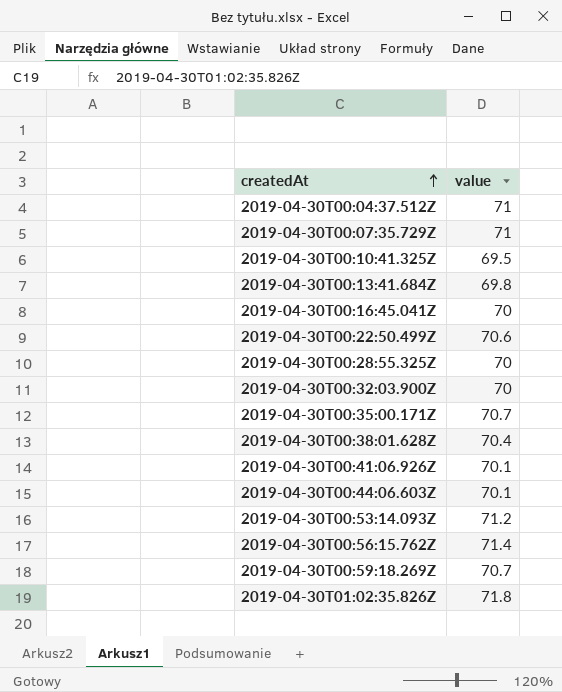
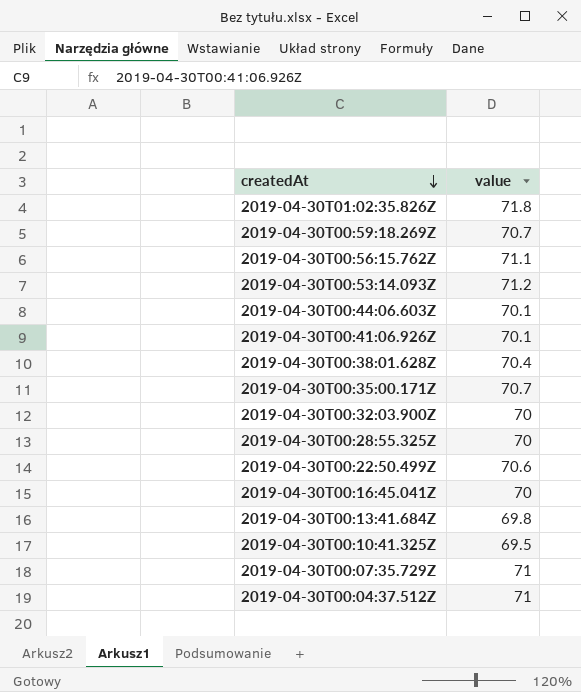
row order: createdAt ascending -> createdAt descending
2019-04-30T00:56:15.762Z | value: 71.4 -> 71.1

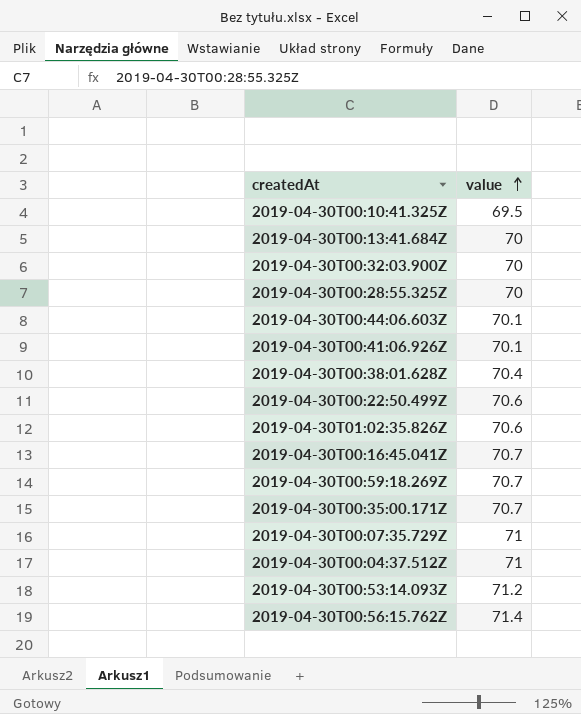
row order: createdAt descending -> value ascending
2019-04-30T00:13:41.684Z | value: 69.8 -> 70
2019-04-30T01:02:35.826Z | value: 71.8 -> 70.6
2019-04-30T00:16:45.041Z | value: 70 -> 70.7
2019-04-30T00:56:15.762Z | value: 71.1 -> 71.4

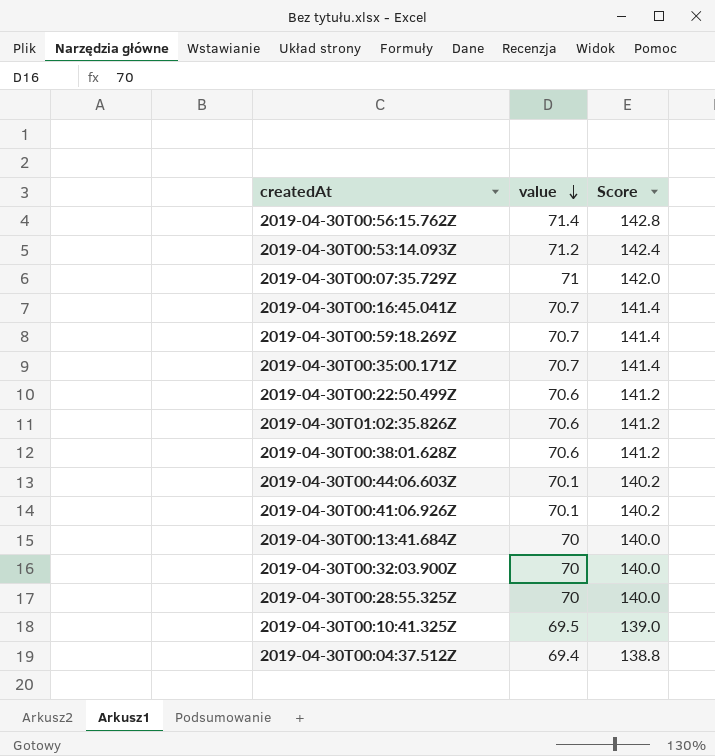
row order: value ascending -> value descending
column Score | formula: none -> [value] * 2
2019-04-30T00:38:01.628Z | value: 70.4 -> 70.6
2019-04-30T00:04:37.512Z | value: 71 -> 69.4

